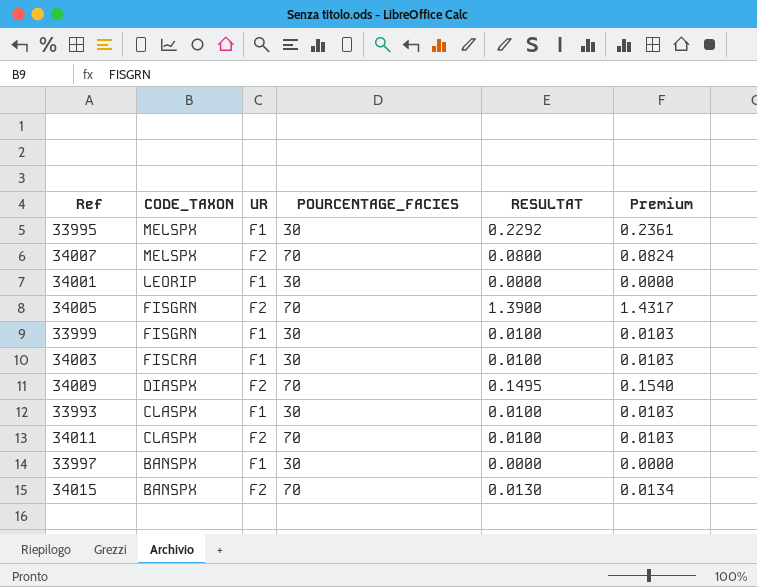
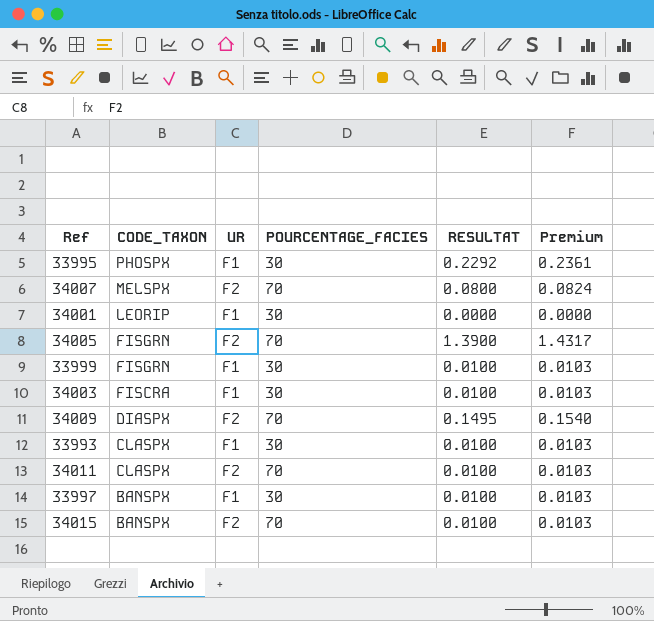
33995 | CODE_TAXON: MELSPX -> PHOSPX
33997 | RESULTAT: 0.0000 -> 0.0100
33997 | Premium: 0.0000 -> 0.0103
34015 | RESULTAT: 0.0130 -> 0.0100
34015 | Premium: 0.0134 -> 0.0103

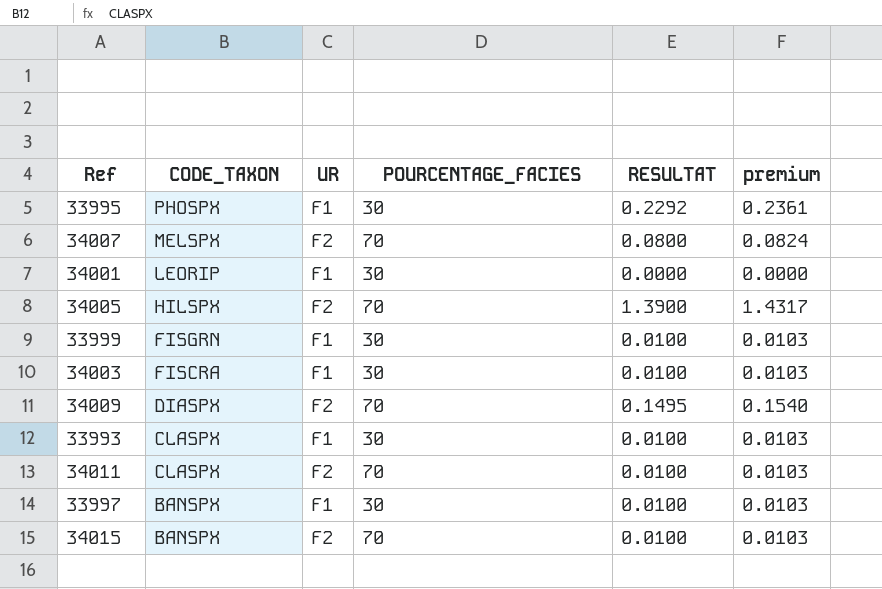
column name: Premium -> premium
34005 | CODE_TAXON: FISGRN -> HILSPX

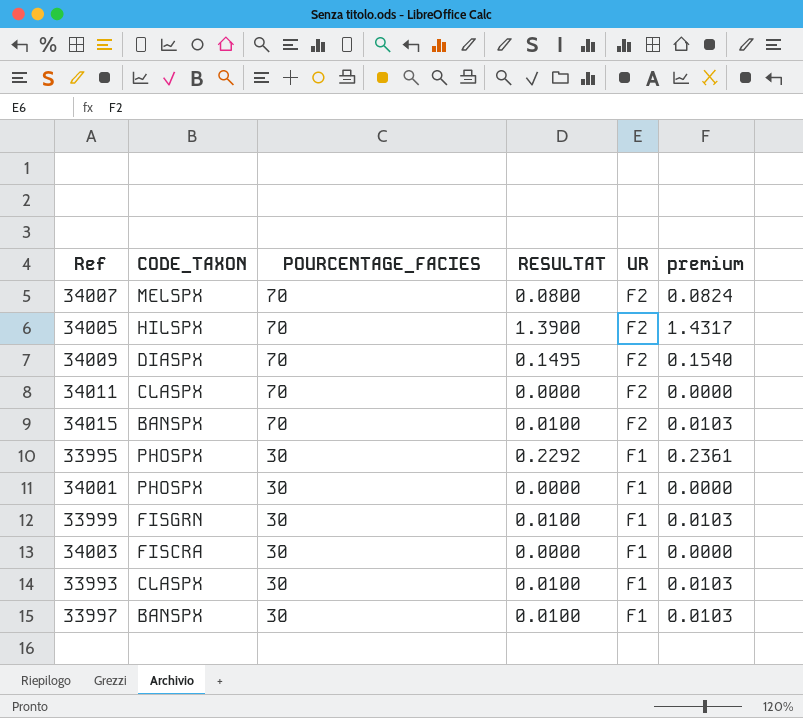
row order: CODE_TAXON descending -> POURCENTAGE_FACIES descending
column UR | position: 3 -> 5
34011 | RESULTAT: 0.0100 -> 0.0000
34011 | premium: 0.0103 -> 0.0000
34001 | CODE_TAXON: LEORIP -> PHOSPX
34003 | RESULTAT: 0.0100 -> 0.0000
34003 | premium: 0.0103 -> 0.0000

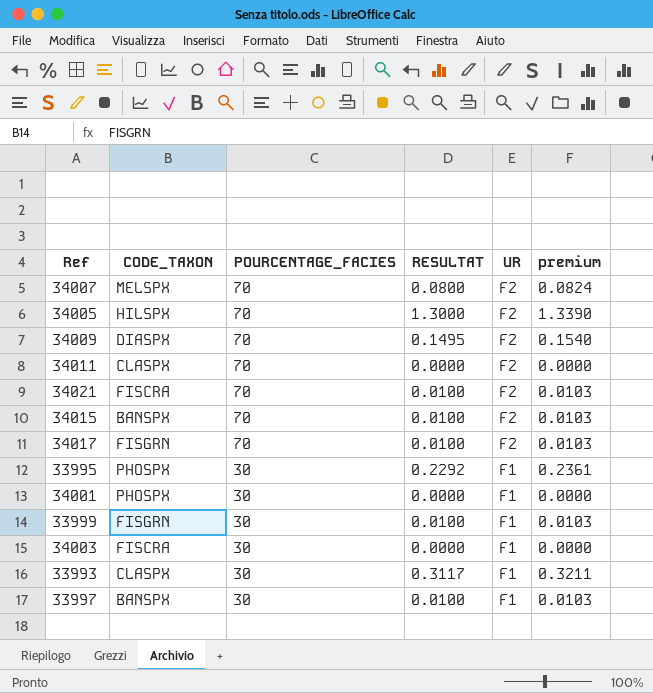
34005 | RESULTAT: 1.3900 -> 1.3000
34005 | premium: 1.4317 -> 1.3390
row 34021: none -> FISCRA | 70 | 0.0100 | F2 | 0.0103
row 34017: none -> FISGRN | 70 | 0.0100 | F2 | 0.0103
33993 | RESULTAT: 0.0100 -> 0.3117
33993 | premium: 0.0103 -> 0.3211

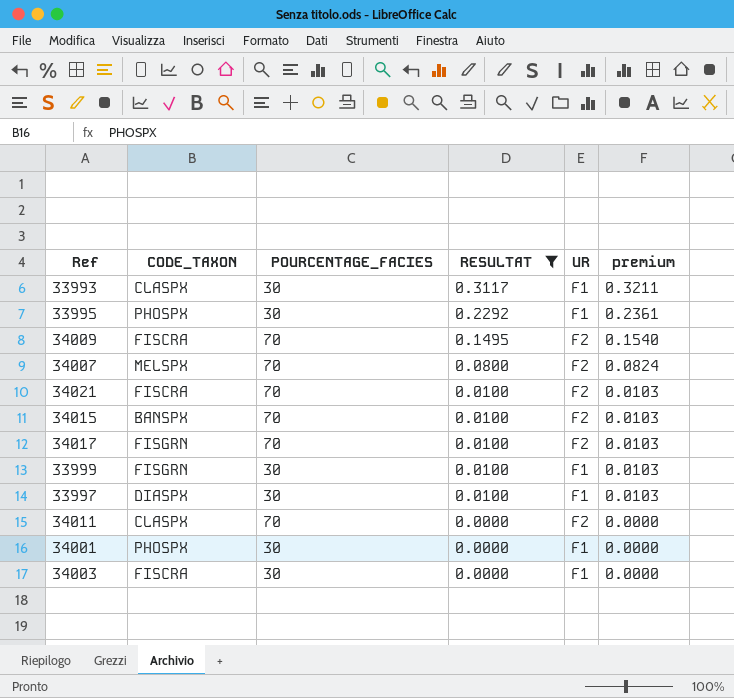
filter: none -> RESULTAT != 1.3000
row order: POURCENTAGE_FACIES descending -> RESULTAT descending
34009 | CODE_TAXON: DIASPX -> FISCRA
33997 | CODE_TAXON: BANSPX -> DIASPX

